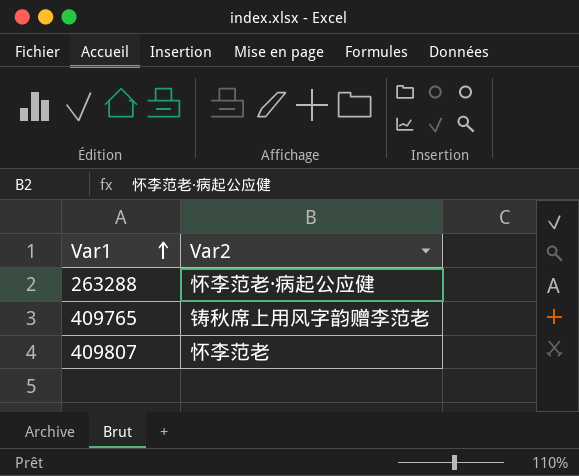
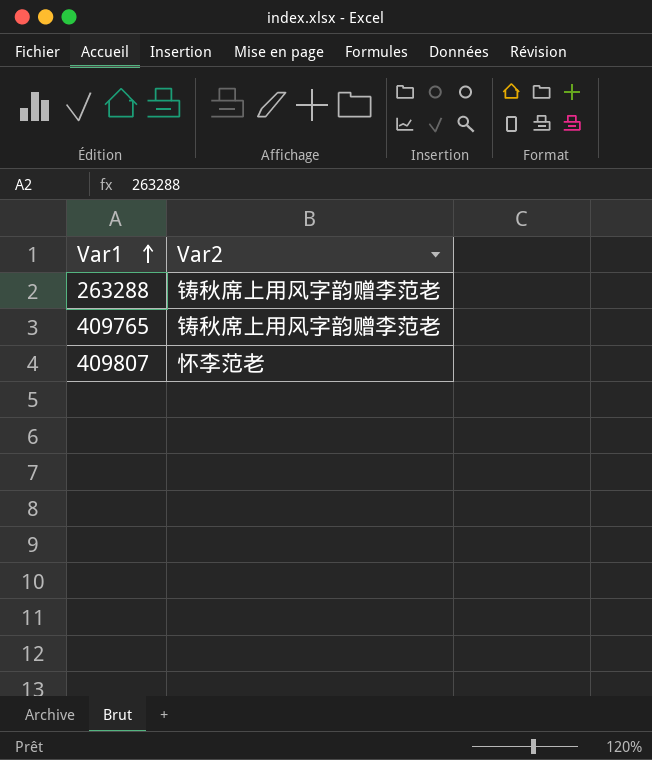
263288 | Var2: 怀李范老·病起公应健 -> 铸秋席上用风字韵赠李范老

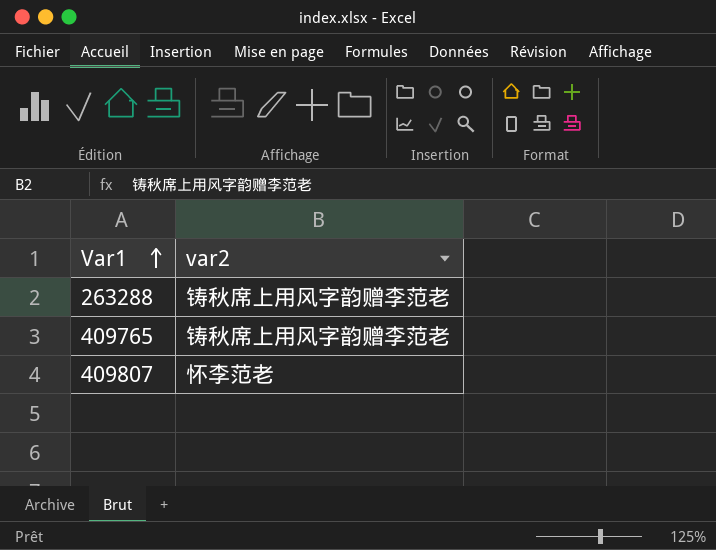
column name: Var2 -> var2

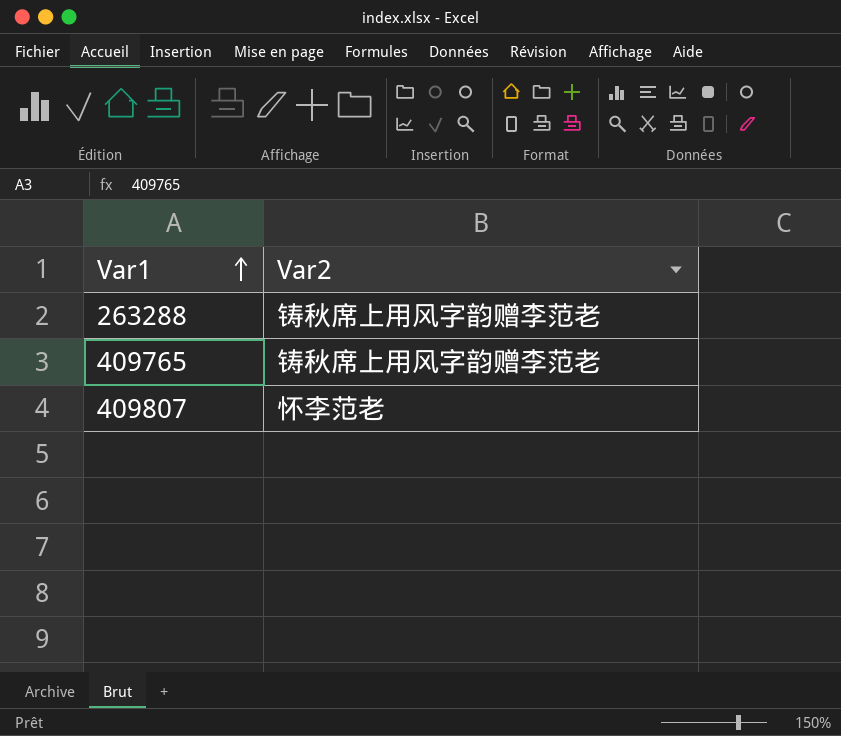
column name: var2 -> Var2

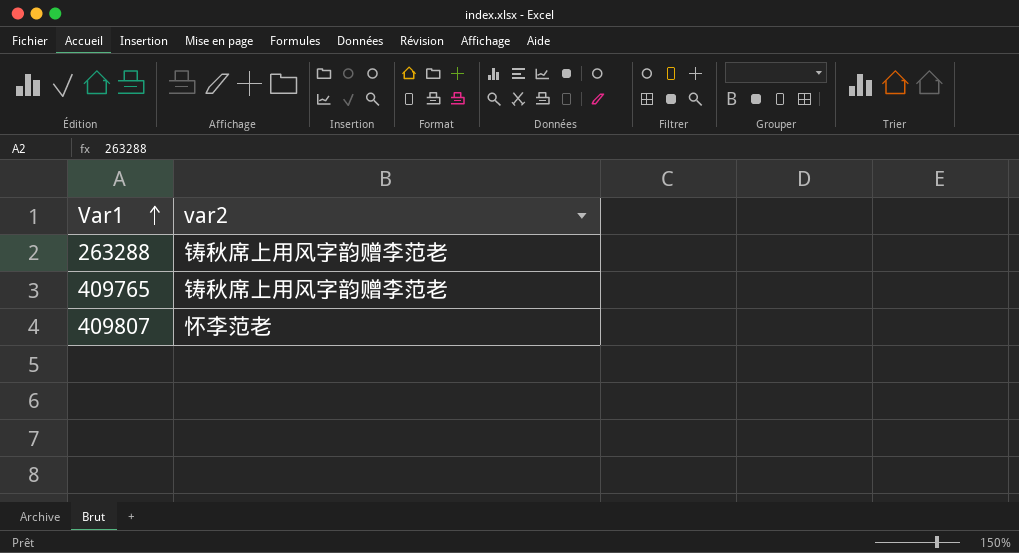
column name: Var2 -> var2

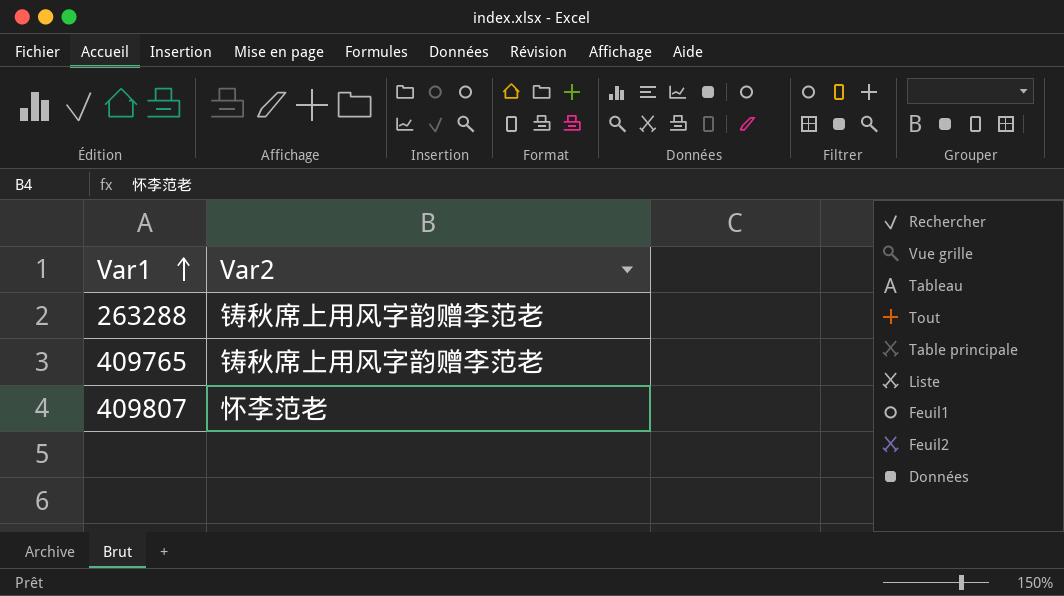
column name: var2 -> Var2

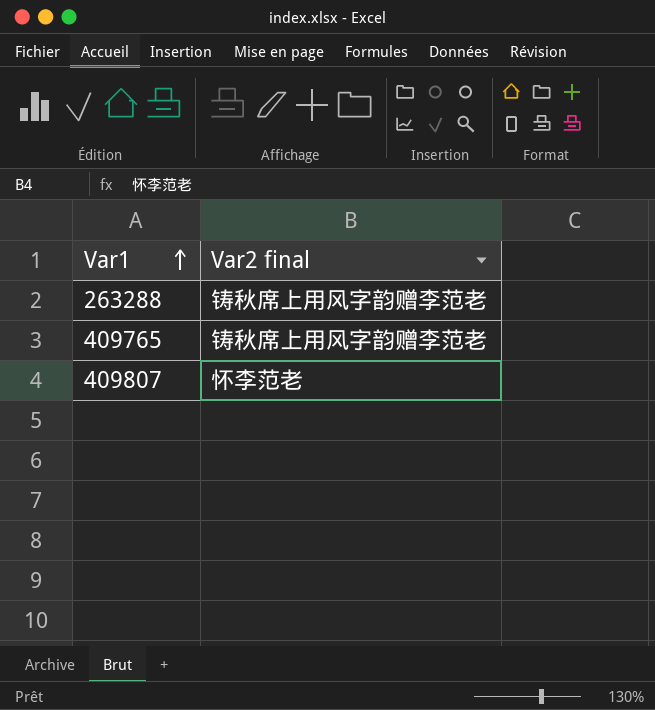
column name: Var2 -> Var2 final

